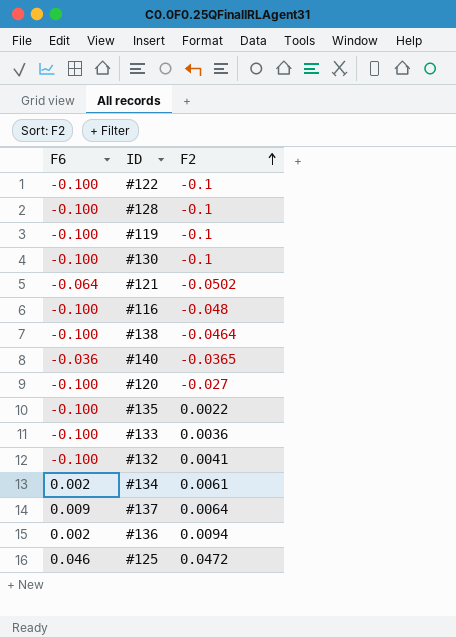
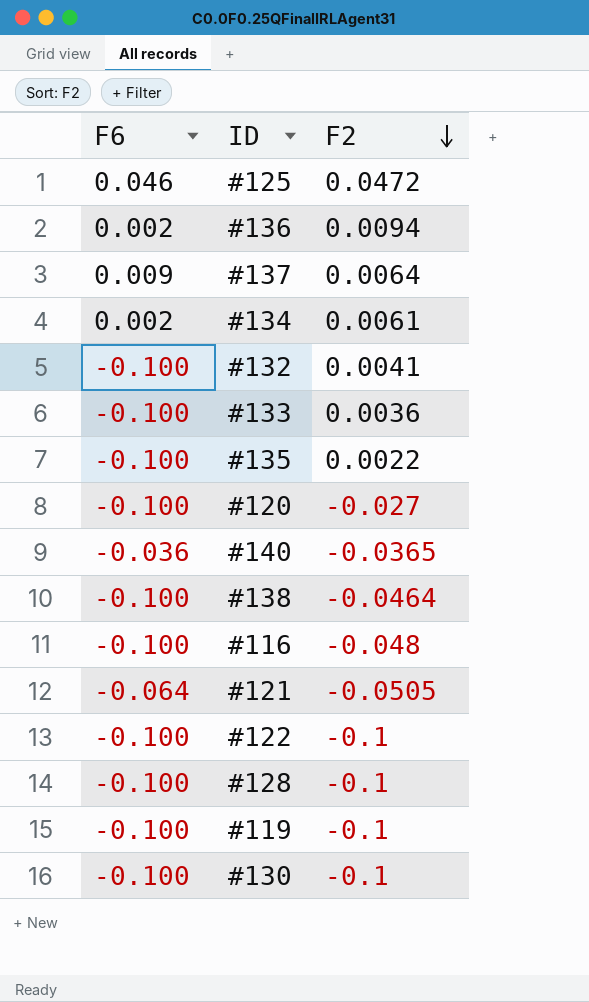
row order: F2 ascending -> F2 descending
#121 | F2: -0.0502 -> -0.0505

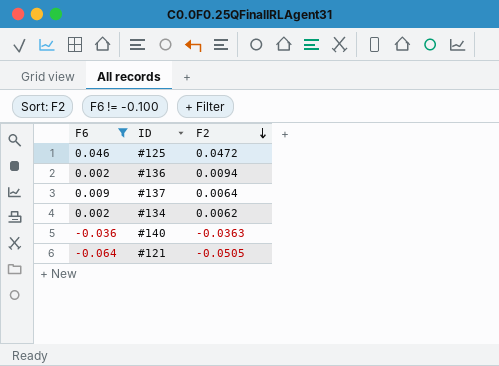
filter: none -> F6 != -0.100
#134 | F2: 0.0061 -> 0.0062
#140 | F2: -0.0365 -> -0.0363

